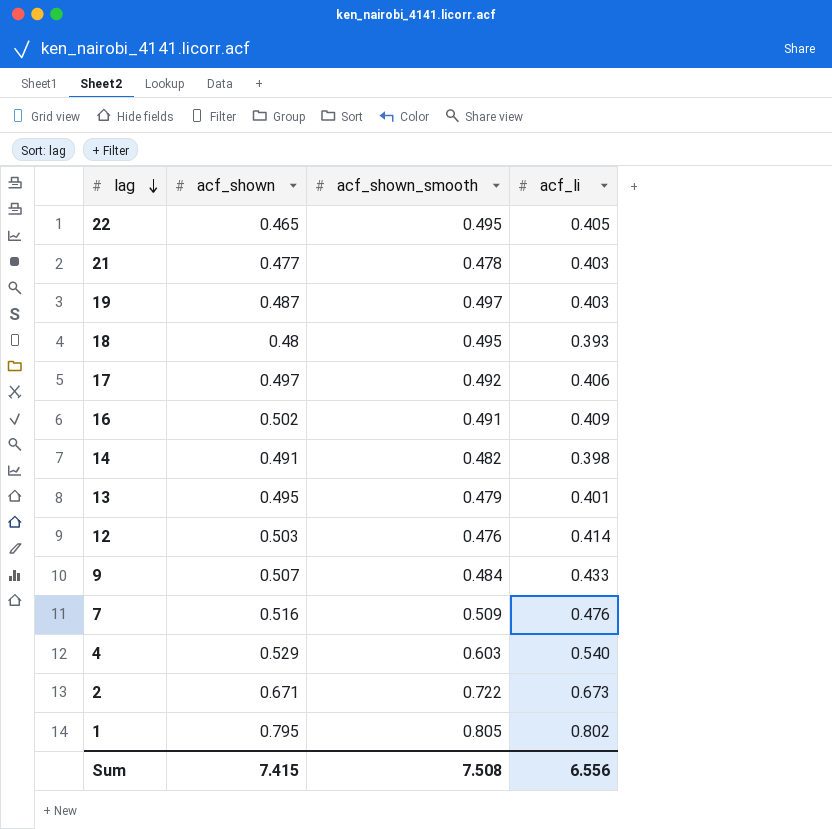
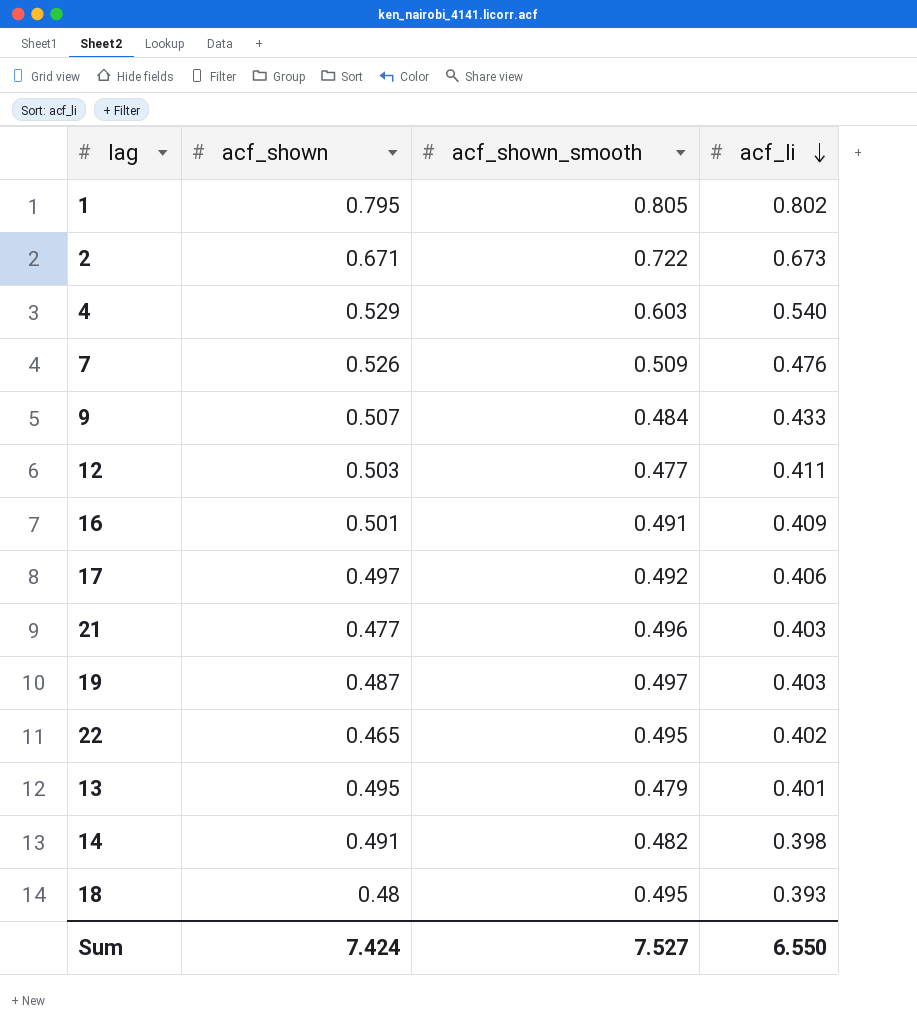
row order: lag descending -> acf_li descending
7 | acf_shown: 0.516 -> 0.526
12 | acf_shown_smooth: 0.476 -> 0.477
12 | acf_li: 0.414 -> 0.411
16 | acf_shown: 0.502 -> 0.501
21 | acf_shown_smooth: 0.478 -> 0.496
22 | acf_li: 0.405 -> 0.402
Sum | acf_shown: 7.415 -> 7.424
Sum | acf_shown_smooth: 7.508 -> 7.527
Sum | acf_li: 6.556 -> 6.550

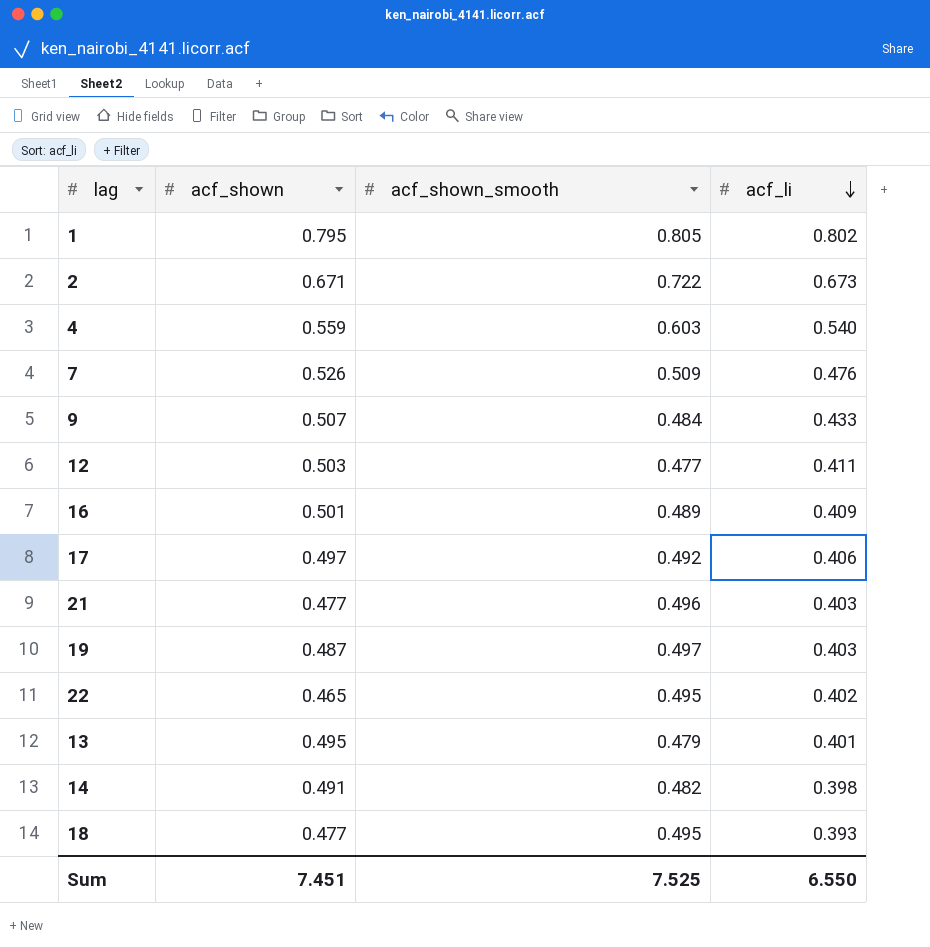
4 | acf_shown: 0.529 -> 0.559
16 | acf_shown_smooth: 0.491 -> 0.489
18 | acf_shown: 0.48 -> 0.477
Sum | acf_shown: 7.424 -> 7.451
Sum | acf_shown_smooth: 7.527 -> 7.525

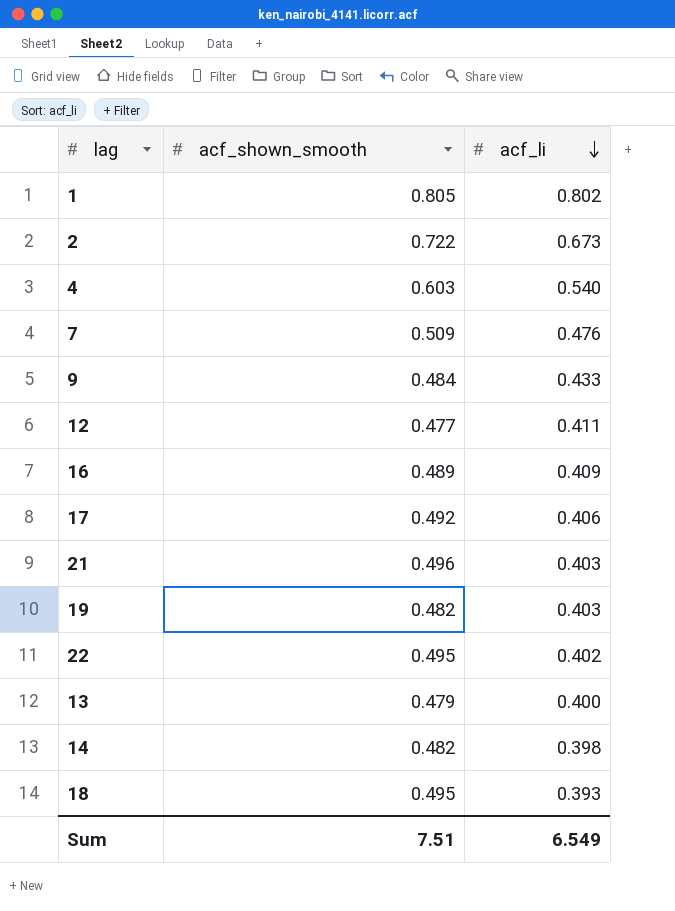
column acf_shown | position: 2 -> none
19 | acf_shown_smooth: 0.497 -> 0.482
13 | acf_li: 0.401 -> 0.400
Sum | acf_shown_smooth: 7.525 -> 7.51
Sum | acf_li: 6.550 -> 6.549

